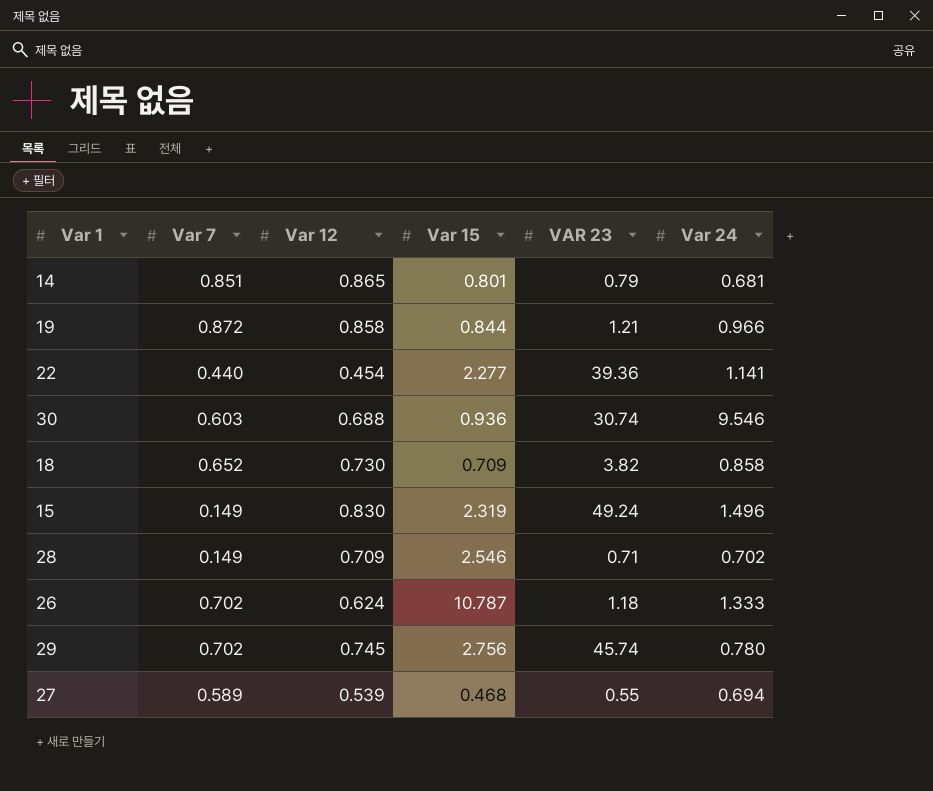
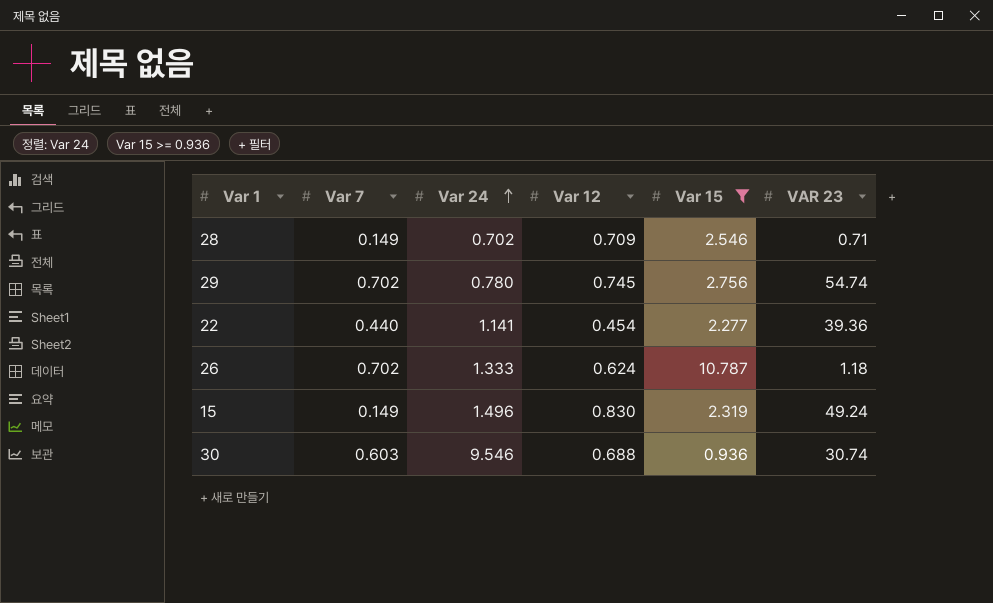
filter: none -> Var 15 >= 0.936
row order: none -> Var 24 ascending
column Var 24 | position: 6 -> 3
29 | VAR 23: 45.74 -> 54.74

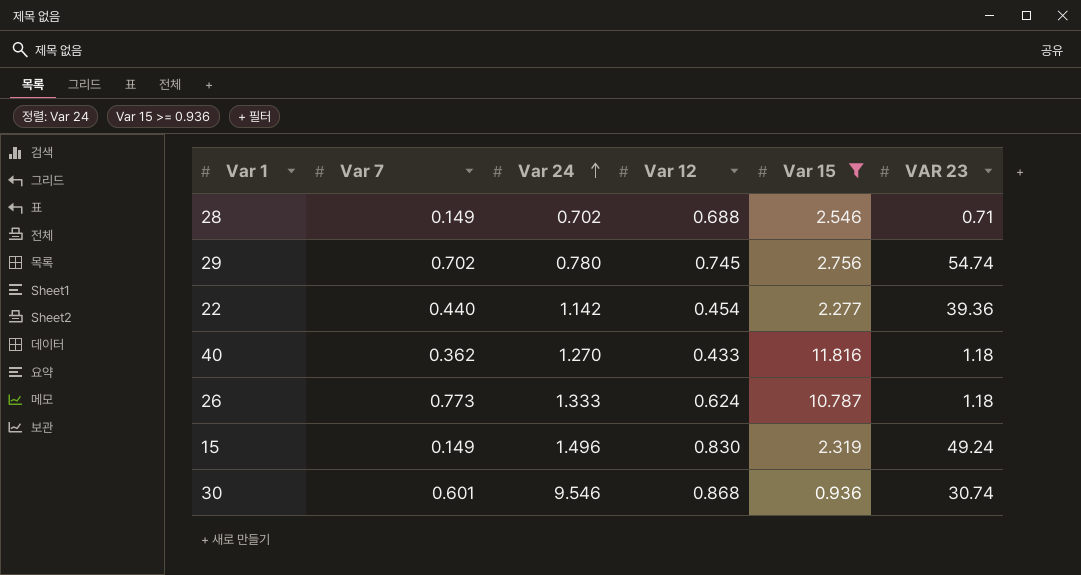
28 | Var 12: 0.709 -> 0.688
22 | Var 24: 1.141 -> 1.142
row 40: none -> 0.362 | 1.270 | 0.433 | 11.816 | 1.18
26 | Var 7: 0.702 -> 0.773
30 | Var 7: 0.603 -> 0.601
30 | Var 12: 0.688 -> 0.868

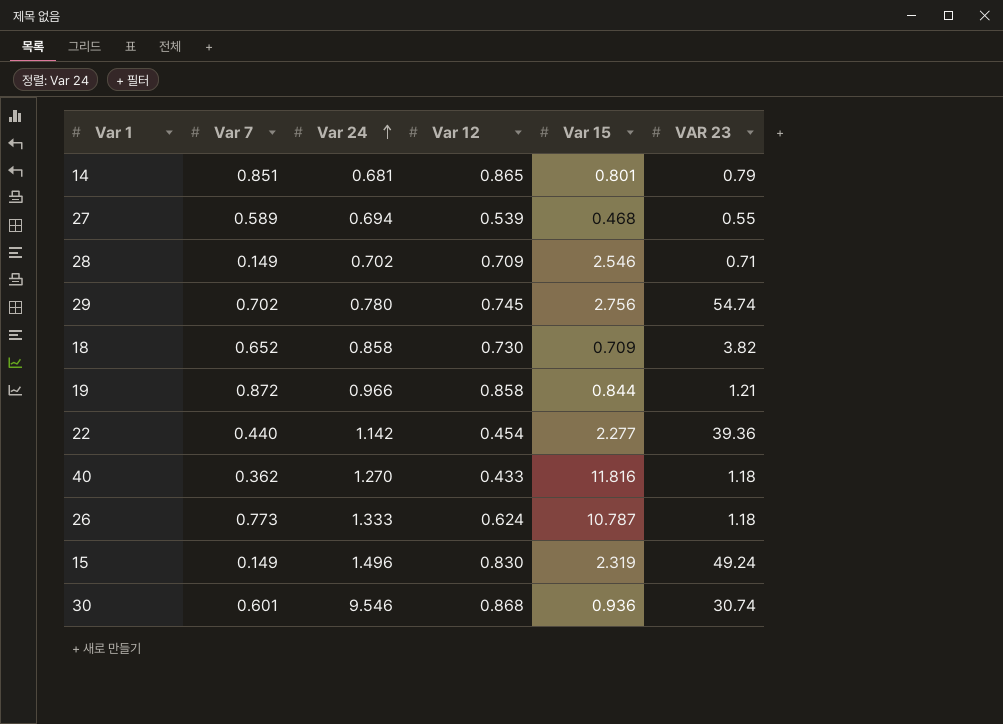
filter: Var 15 >= 0.936 -> none
28 | Var 12: 0.688 -> 0.709

